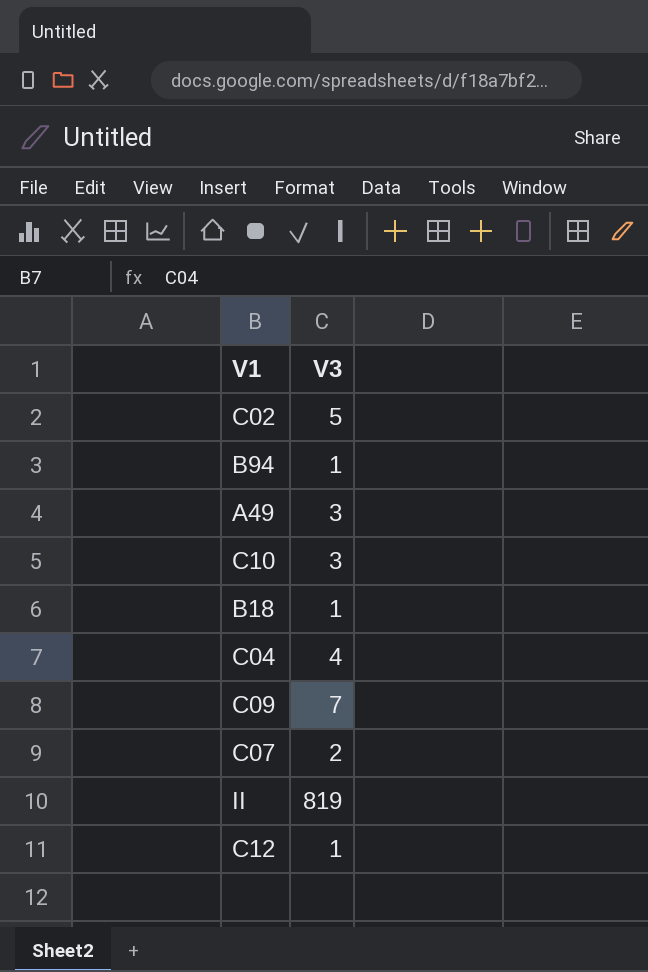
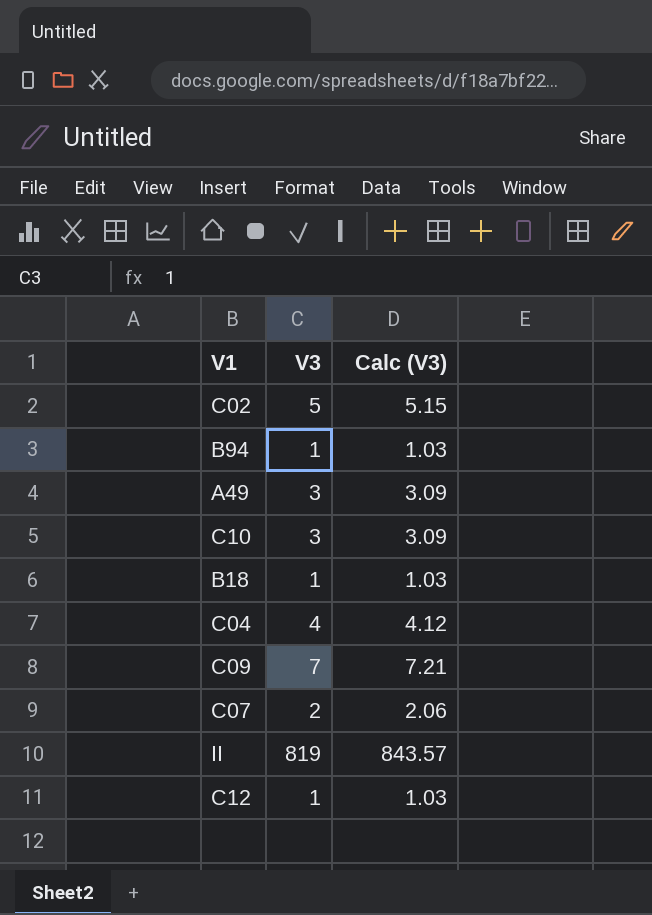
column Calc (V3) | formula: none -> [V3] * 1.03

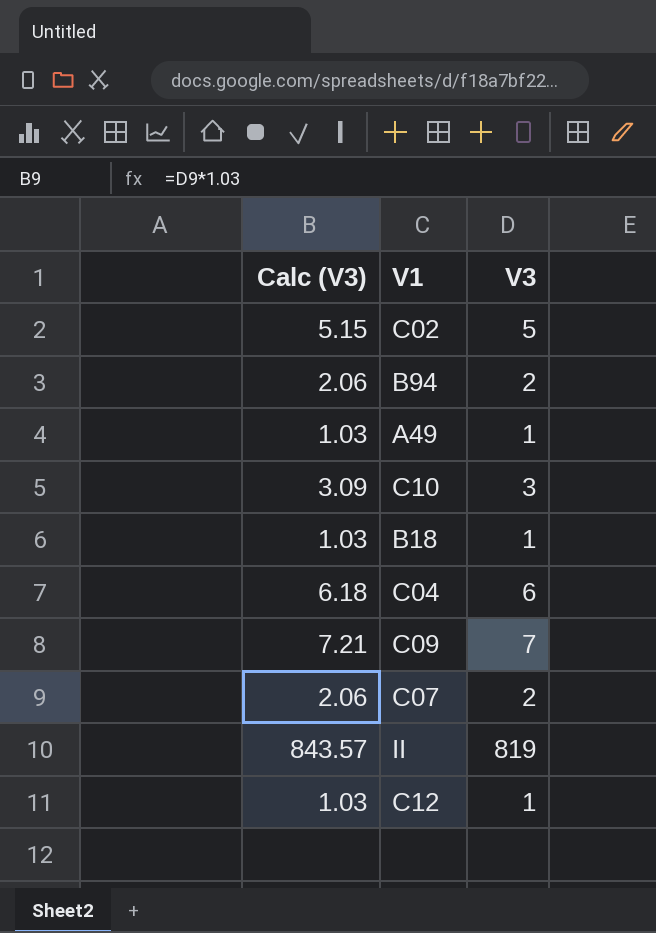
column Calc (V3) | position: 3 -> 1
B94 | Calc (V3): 1.03 -> 2.06
B94 | V3: 1 -> 2
A49 | Calc (V3): 3.09 -> 1.03
A49 | V3: 3 -> 1
C04 | Calc (V3): 4.12 -> 6.18
C04 | V3: 4 -> 6

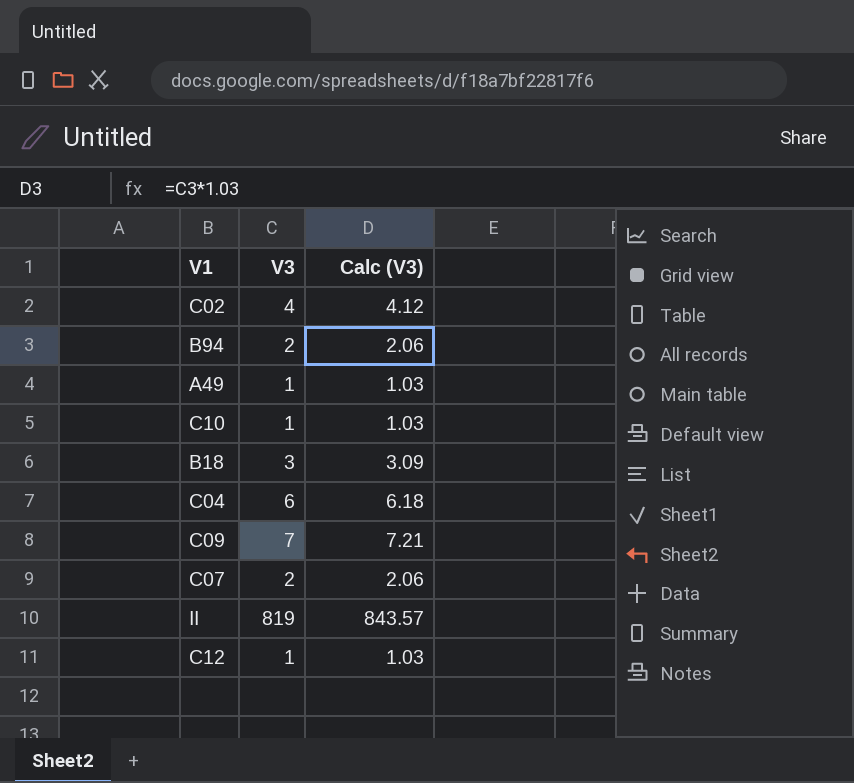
column Calc (V3) | position: 1 -> 3
C02 | V3: 5 -> 4
C02 | Calc (V3): 5.15 -> 4.12
C10 | V3: 3 -> 1
C10 | Calc (V3): 3.09 -> 1.03
B18 | V3: 1 -> 3
B18 | Calc (V3): 1.03 -> 3.09

